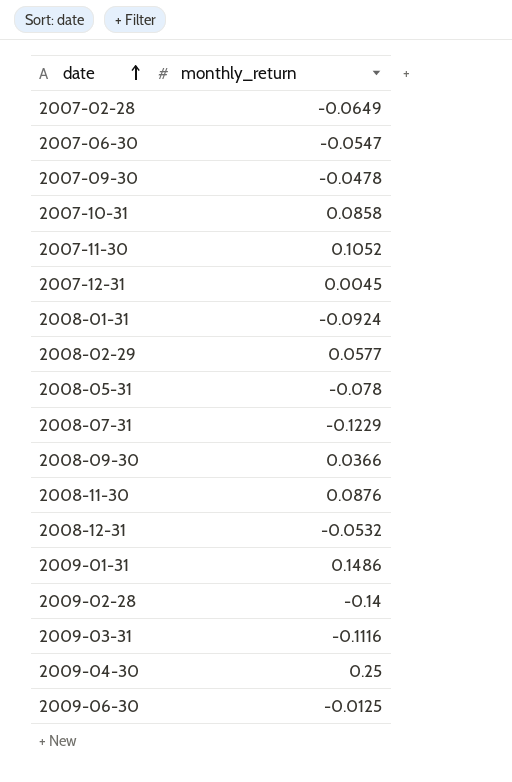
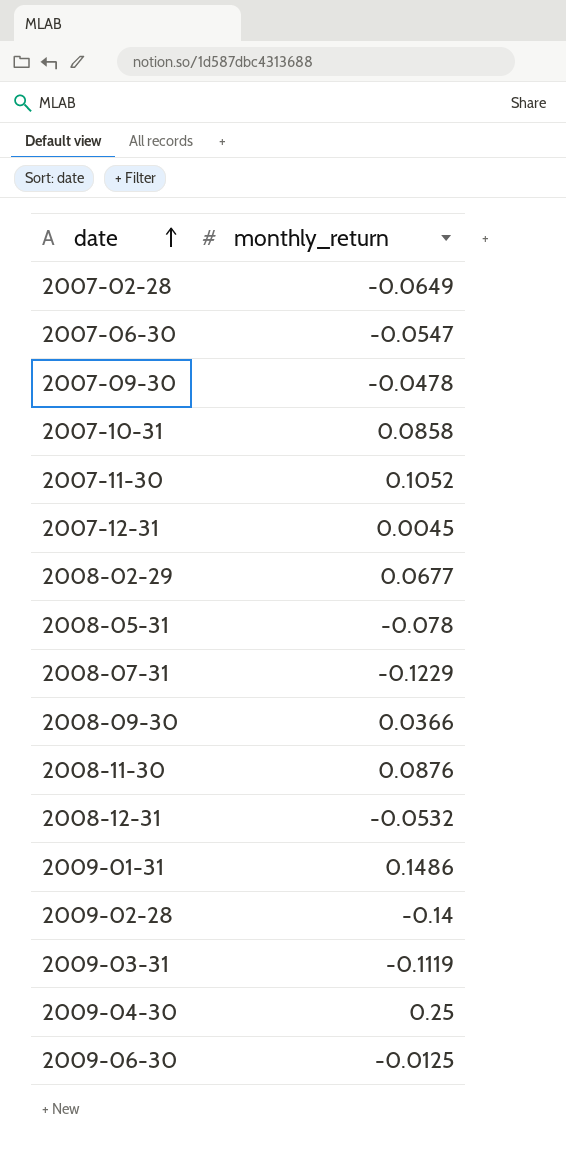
row 2008-01-31: -0.0924 -> none
2008-02-29 | monthly_return: 0.0577 -> 0.0677
2009-03-31 | monthly_return: -0.1116 -> -0.1119

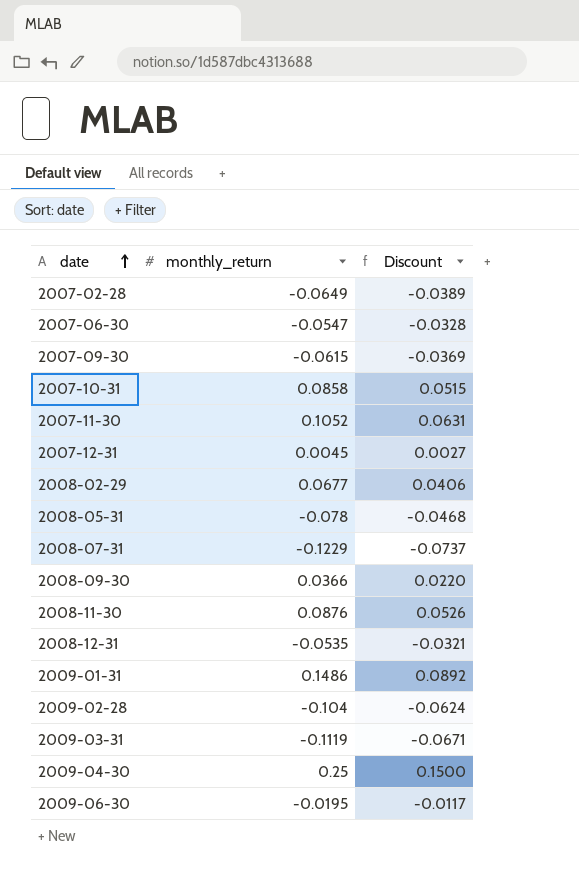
column Discount | formula: none -> [monthly_return] * 0.6
2007-09-30 | monthly_return: -0.0478 -> -0.0615
2008-12-31 | monthly_return: -0.0532 -> -0.0535
2009-02-28 | monthly_return: -0.14 -> -0.104
2009-06-30 | monthly_return: -0.0125 -> -0.0195

